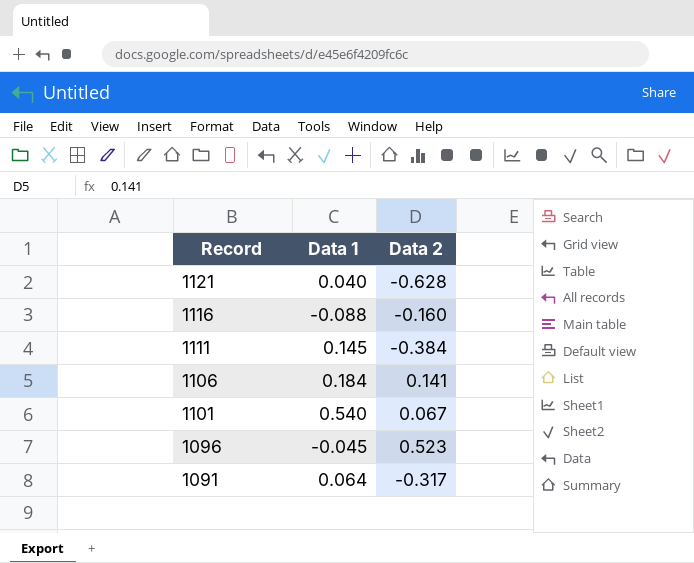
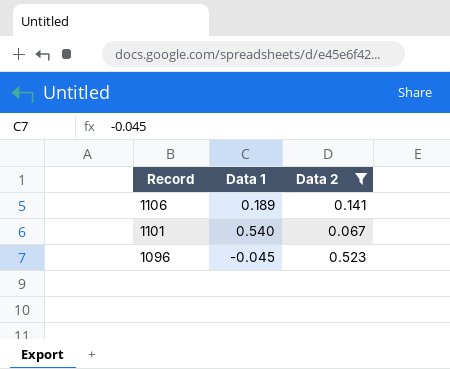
filter: none -> Data 2 >= 0.067
1106 | Data 1: 0.184 -> 0.189

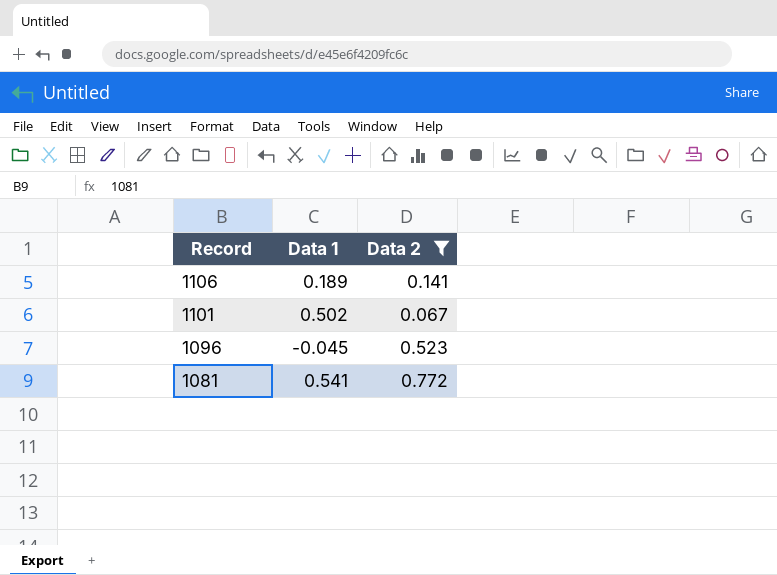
1101 | Data 1: 0.540 -> 0.502
row 1081: none -> 0.541 | 0.772

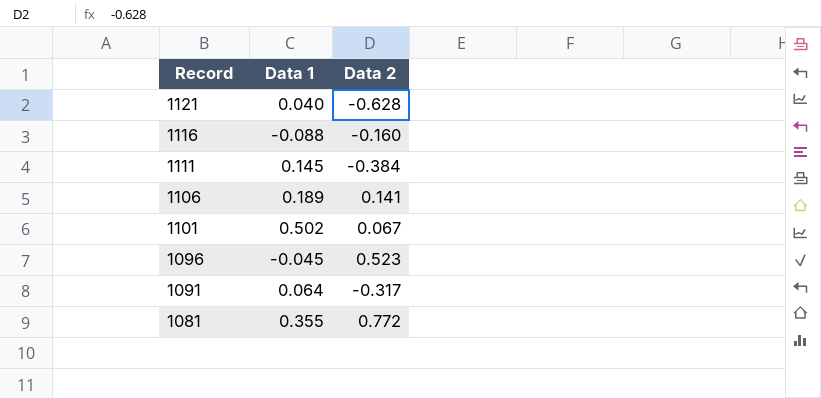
filter: Data 2 >= 0.067 -> none
1081 | Data 1: 0.541 -> 0.355

